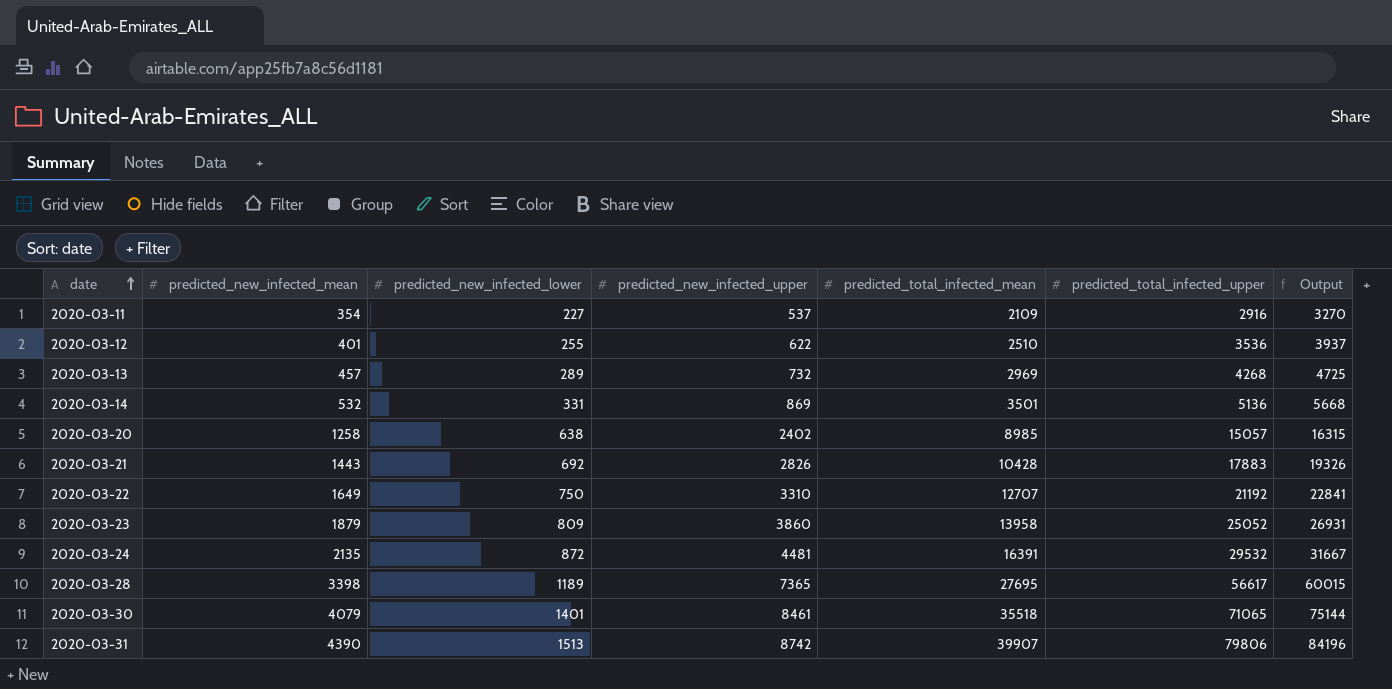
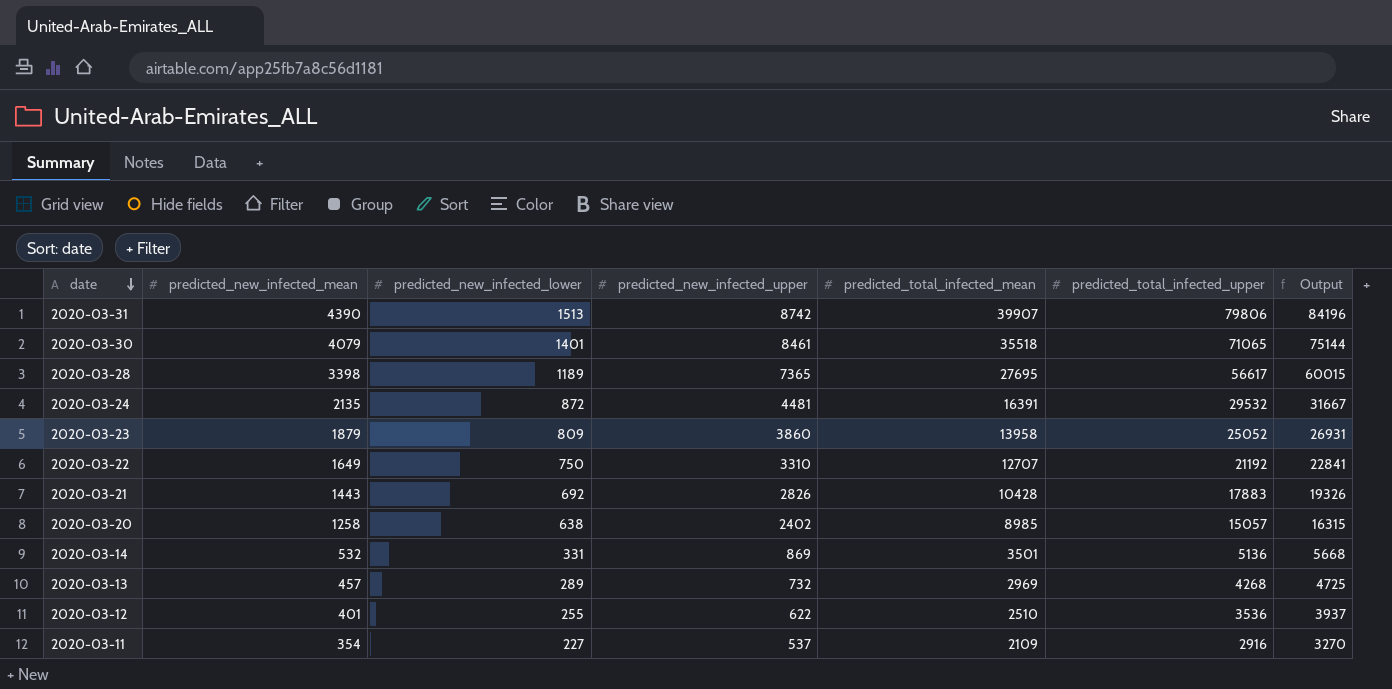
row order: date ascending -> date descending

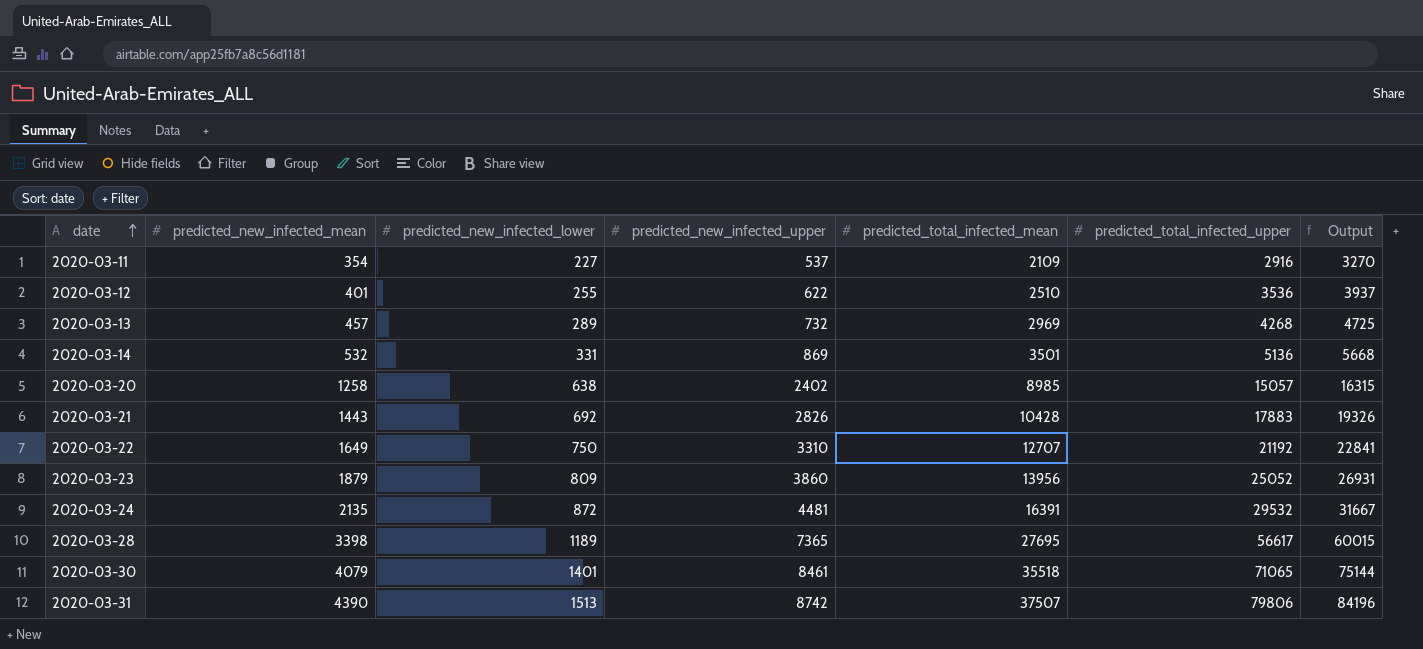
row order: date descending -> date ascending
2020-03-23 | predicted_total_infected_mean: 13958 -> 13956
2020-03-31 | predicted_total_infected_mean: 39907 -> 37507

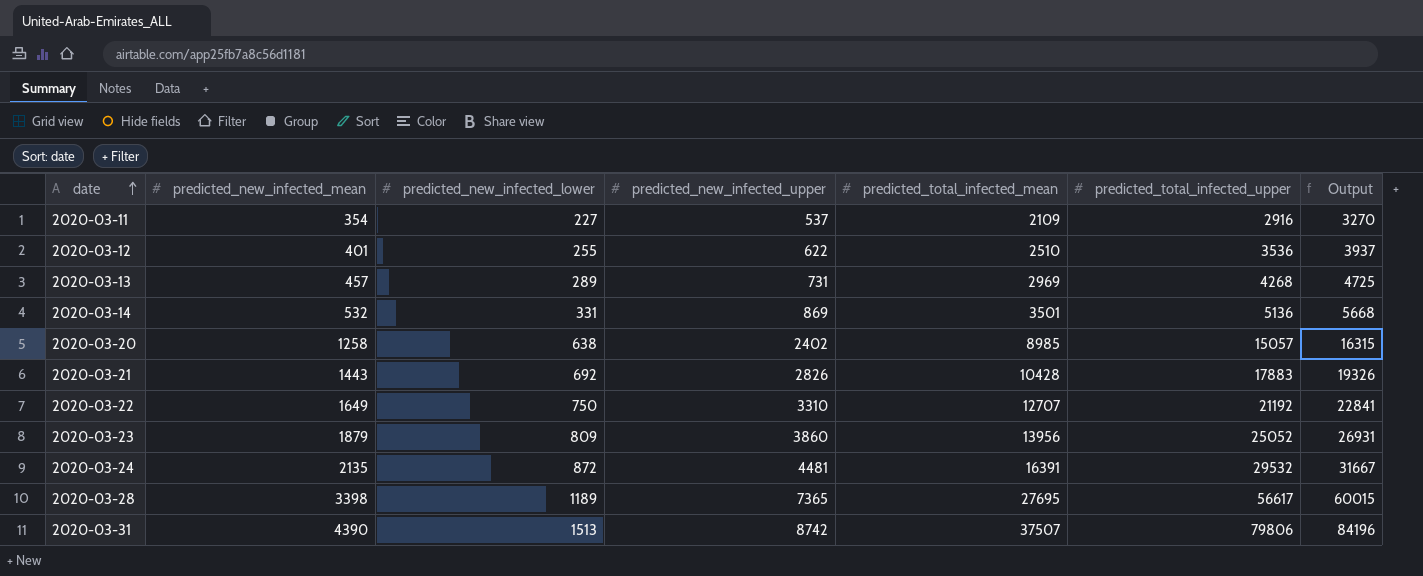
row 2020-03-30: 4079 | 1401 | 8461 | 35518 | 71065 | 75144 -> none
2020-03-13 | predicted_new_infected_upper: 732 -> 731

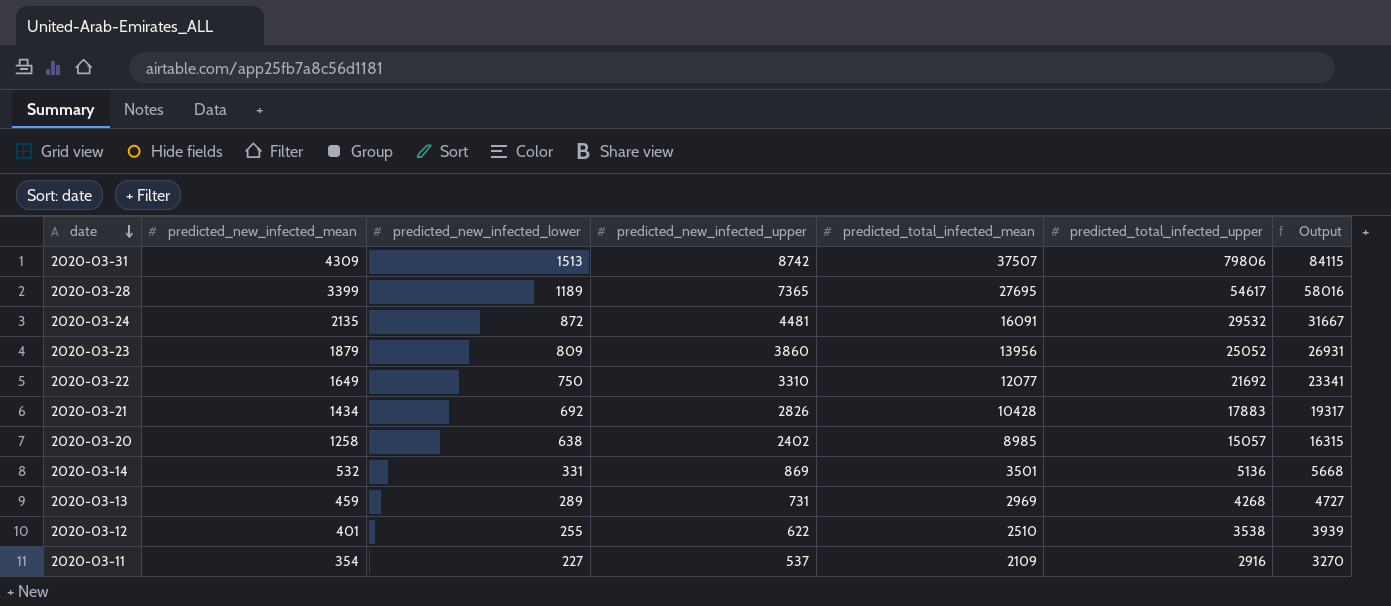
row order: date ascending -> date descending
2020-03-31 | predicted_new_infected_mean: 4390 -> 4309
2020-03-31 | Output: 84196 -> 84115
2020-03-28 | predicted_new_infected_mean: 3398 -> 3399
2020-03-28 | predicted_total_infected_upper: 56617 -> 54617
2020-03-28 | Output: 60015 -> 58016
2020-03-24 | predicted_total_infected_mean: 16391 -> 16091
2020-03-22 | predicted_total_infected_mean: 12707 -> 12077
2020-03-22 | predicted_total_infected_upper: 21192 -> 21692
2020-03-22 | Output: 22841 -> 23341
2020-03-21 | predicted_new_infected_mean: 1443 -> 1434
2020-03-21 | Output: 19326 -> 19317
2020-03-13 | predicted_new_infected_mean: 457 -> 459
2020-03-13 | Output: 4725 -> 4727
2020-03-12 | predicted_total_infected_upper: 3536 -> 3538
2020-03-12 | Output: 3937 -> 3939

